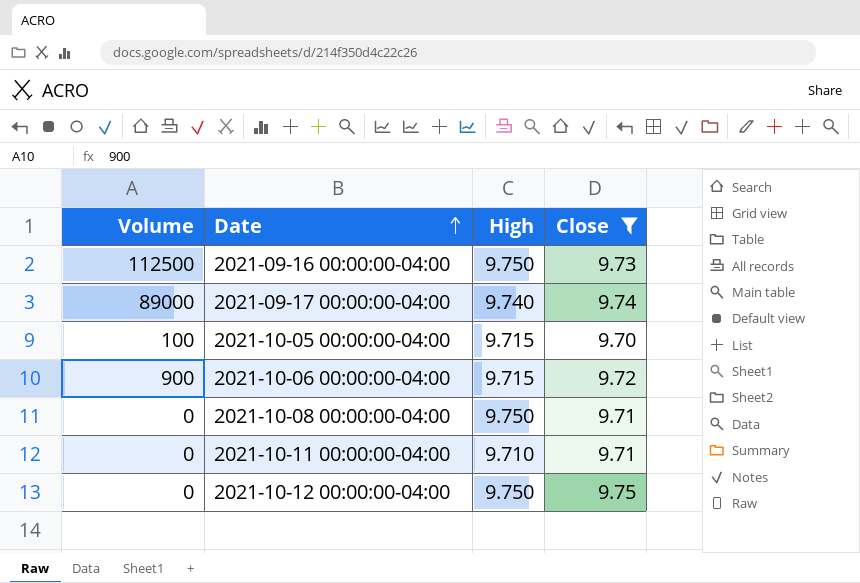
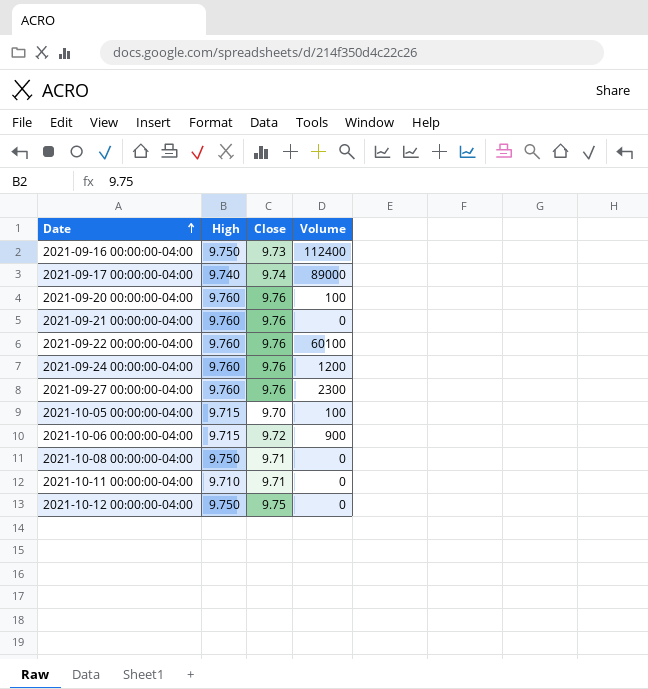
filter: Close != 9.76 -> none
column Volume | position: 1 -> 4
2021-09-16 00:00:00-04:00 | Volume: 112500 -> 112400

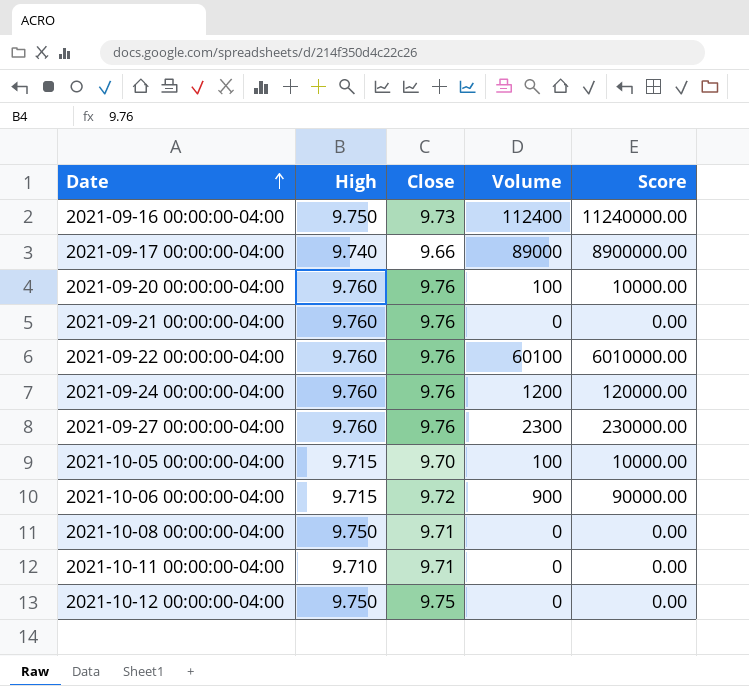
column Score | formula: none -> [Volume] * 100
2021-09-17 00:00:00-04:00 | Close: 9.74 -> 9.66

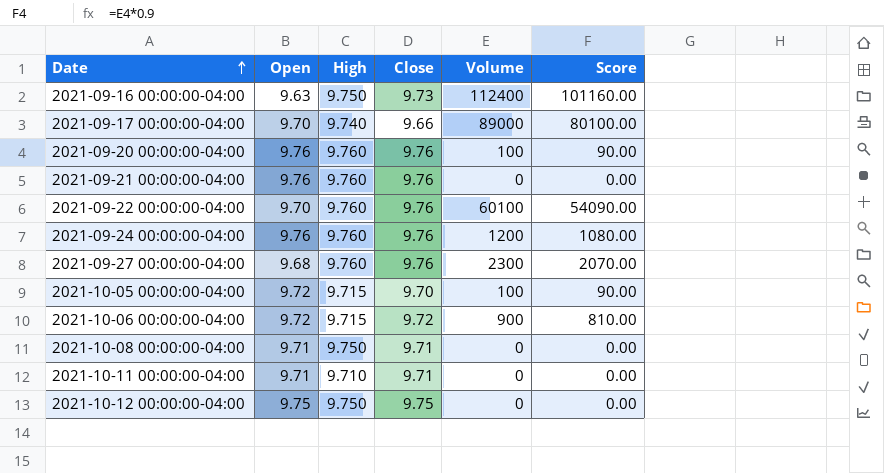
column Open | position: none -> 2
column Score | formula: [Volume] * 100 -> [Volume] * 0.9

